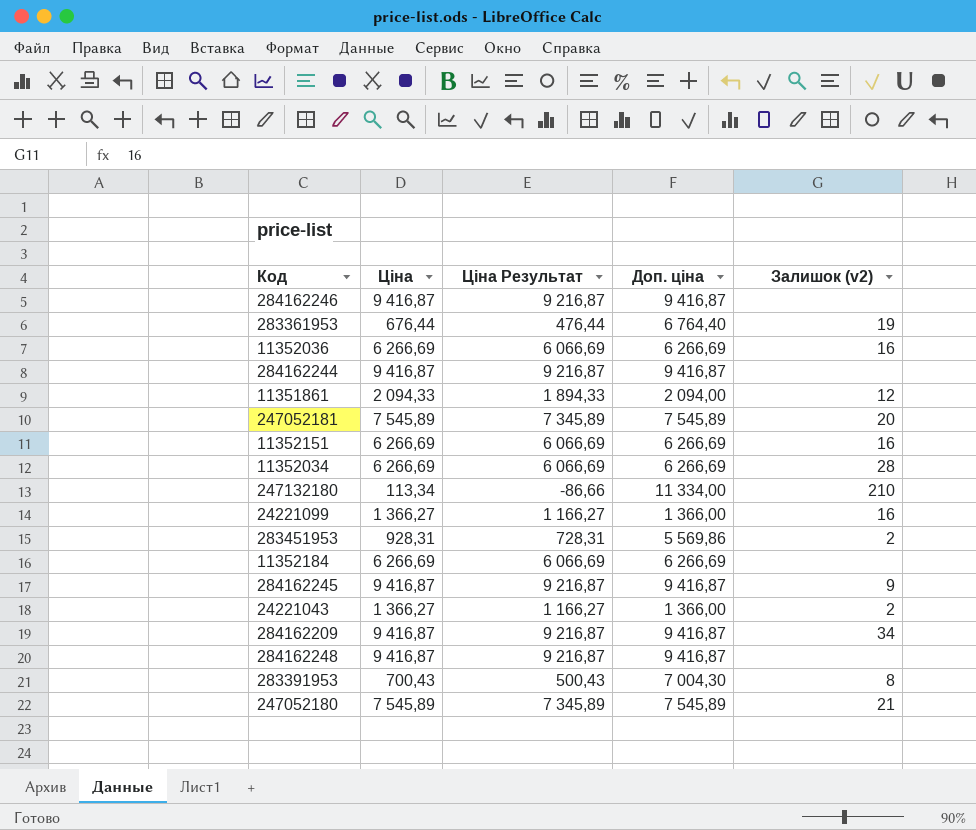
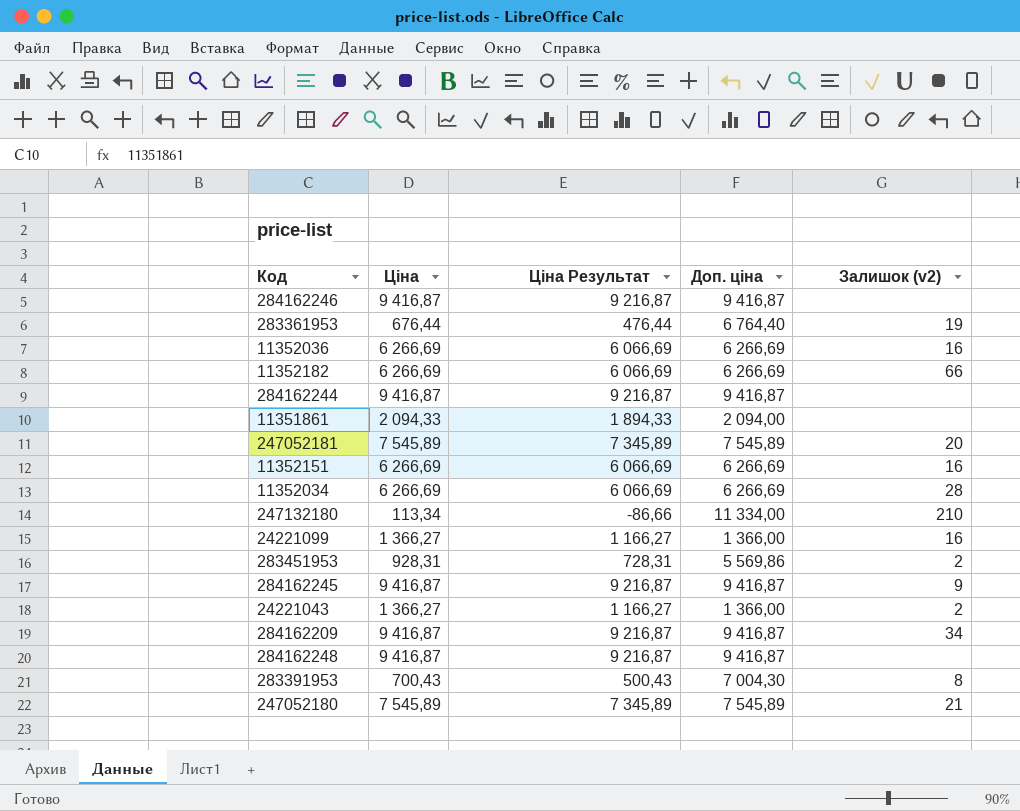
row 11352184: 6 266,69 | 6 066,69 | 6 266,69 | none -> none
row 11352182: none -> 6 266,69 | 6 066,69 | 6 266,69 | 66
11351861 | Залишок (v2): 12 -> none

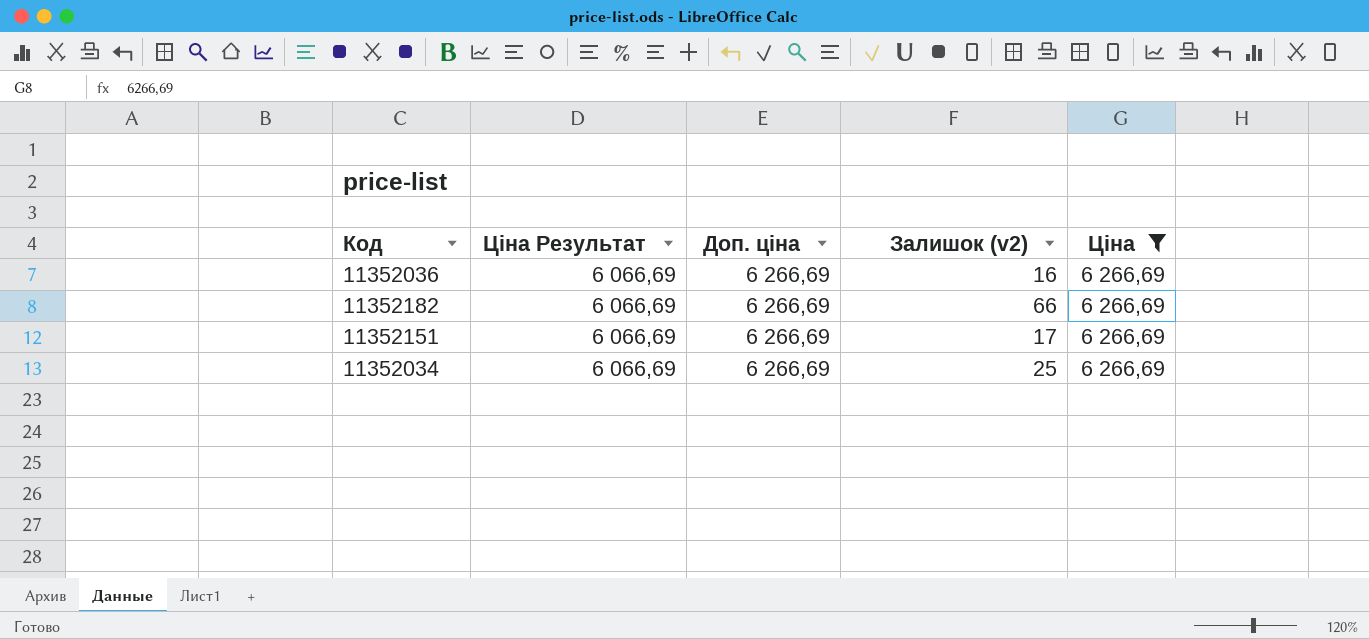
filter: none -> Ціна = 6 266,69
column Ціна | position: 2 -> 5
11352151 | Залишок (v2): 16 -> 17
11352034 | Залишок (v2): 28 -> 25

